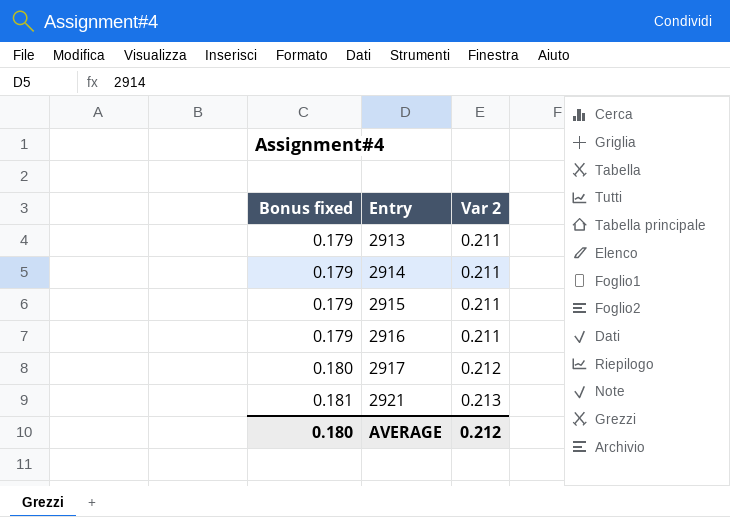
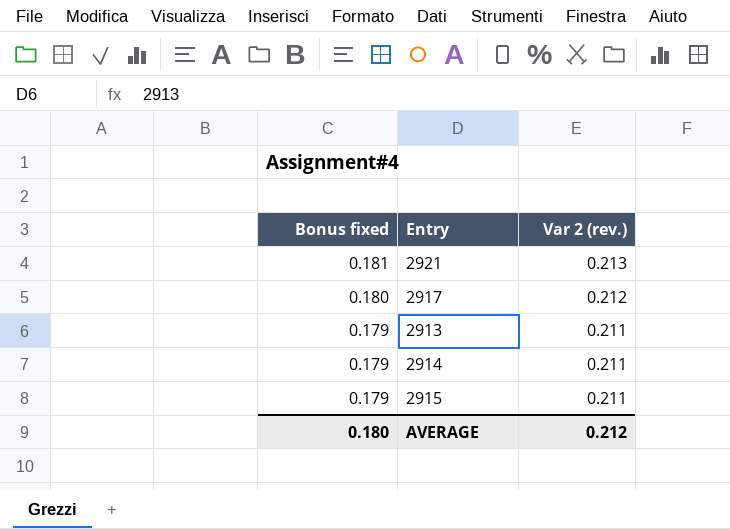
row order: Bonus fixed ascending -> Bonus fixed descending
column name: Var 2 -> Var 2 (rev.)
row 2916: 0.179 | 0.211 -> none

